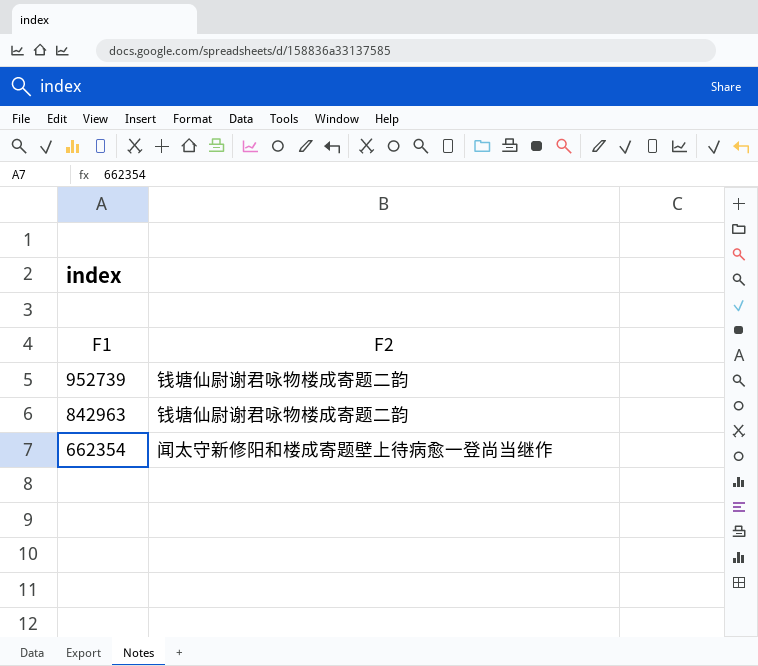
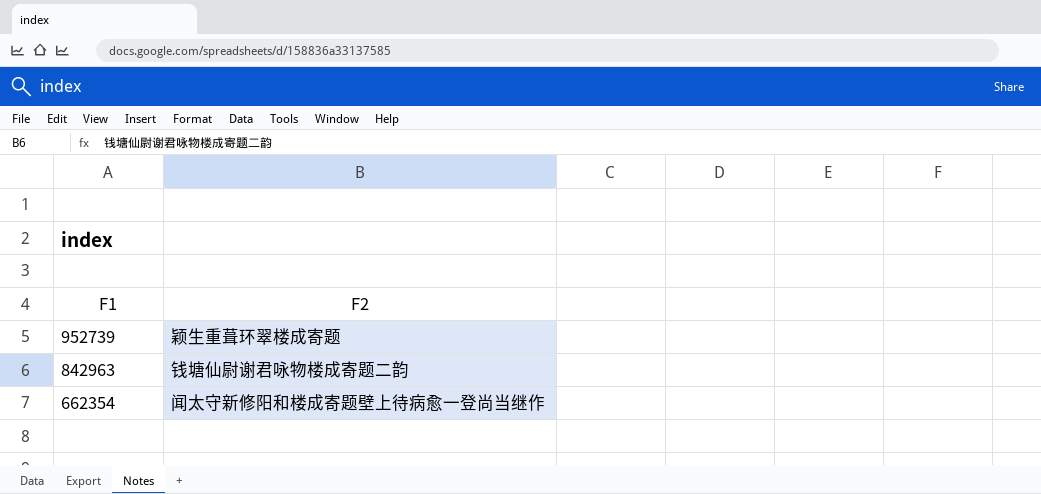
952739 | F2: 钱塘仙尉谢君咏物楼成寄题二韵 -> 颖生重葺环翠楼成寄题

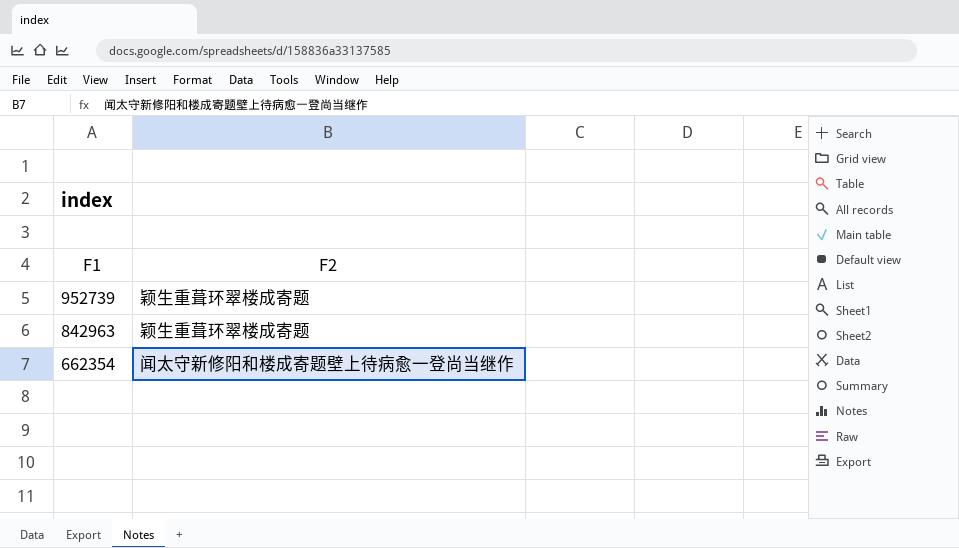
842963 | F2: 钱塘仙尉谢君咏物楼成寄题二韵 -> 颖生重葺环翠楼成寄题

